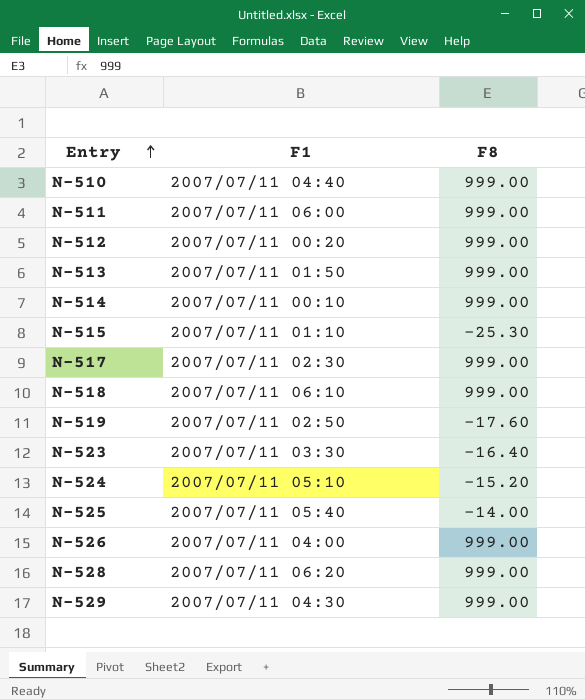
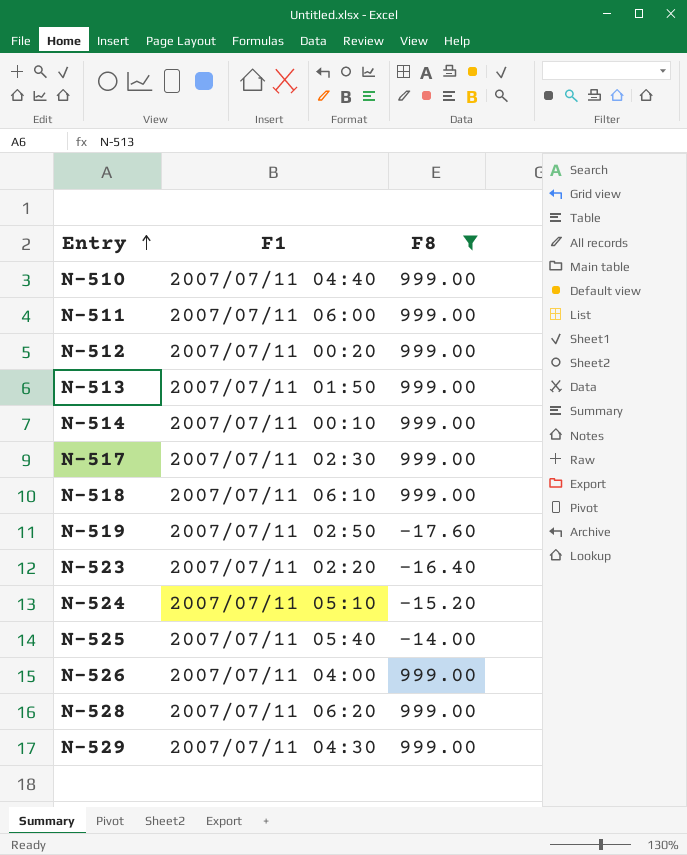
filter: none -> F8 != -25.30
N-523 | F1: 2007/07/11 03:30 -> 2007/07/11 02:20

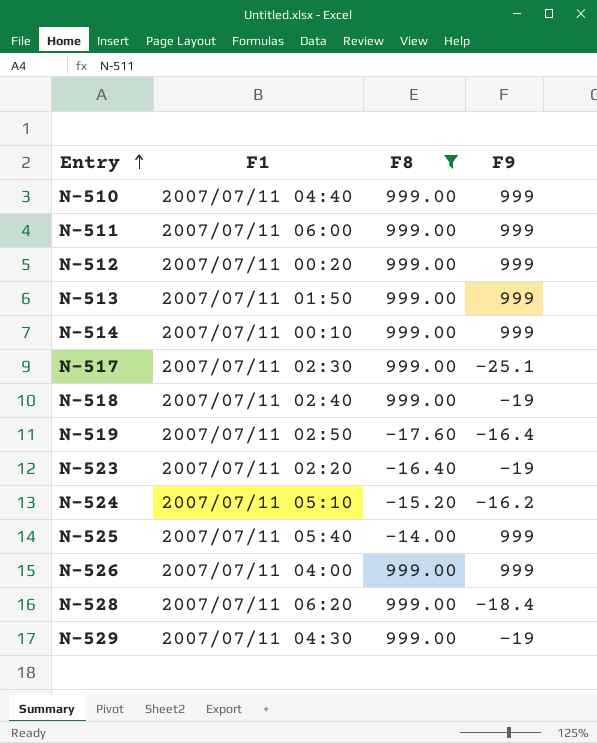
column F9 | position: none -> 4
N-518 | F1: 2007/07/11 06:10 -> 2007/07/11 02:40

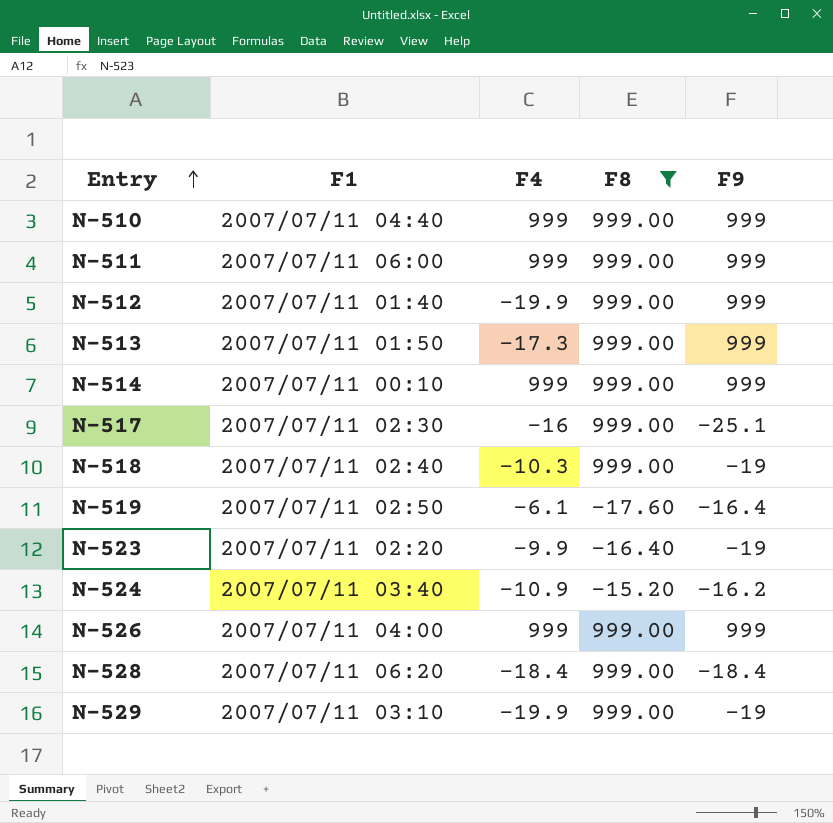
column F4 | position: none -> 3
row N-525: 2007/07/11 05:40 | -14.00 | 999 -> none
N-512 | F1: 2007/07/11 00:20 -> 2007/07/11 01:40
N-524 | F1: 2007/07/11 05:10 -> 2007/07/11 03:40
N-529 | F1: 2007/07/11 04:30 -> 2007/07/11 03:10

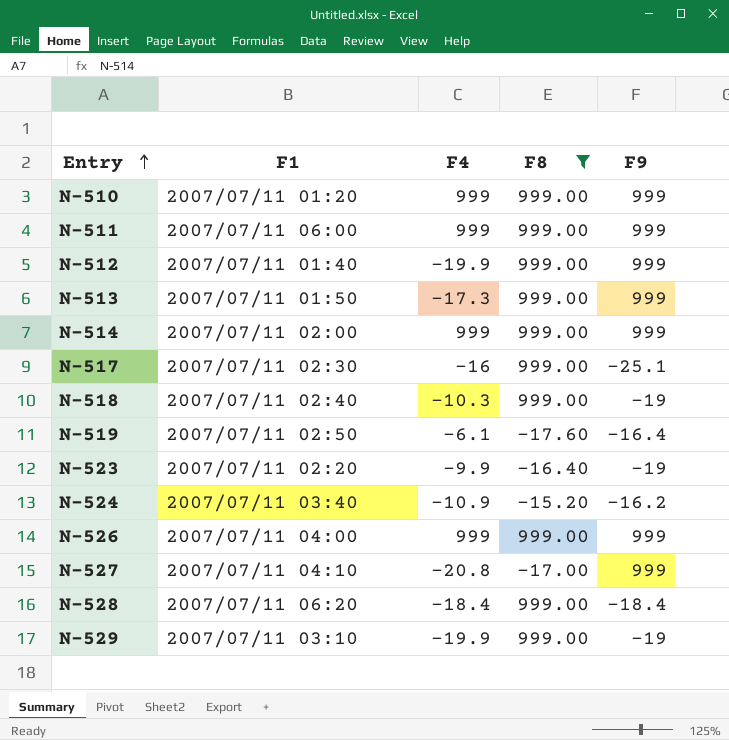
N-510 | F1: 2007/07/11 04:40 -> 2007/07/11 01:20
N-514 | F1: 2007/07/11 00:10 -> 2007/07/11 02:00
row N-527: none -> 2007/07/11 04:10 | -20.8 | -17.00 | 999

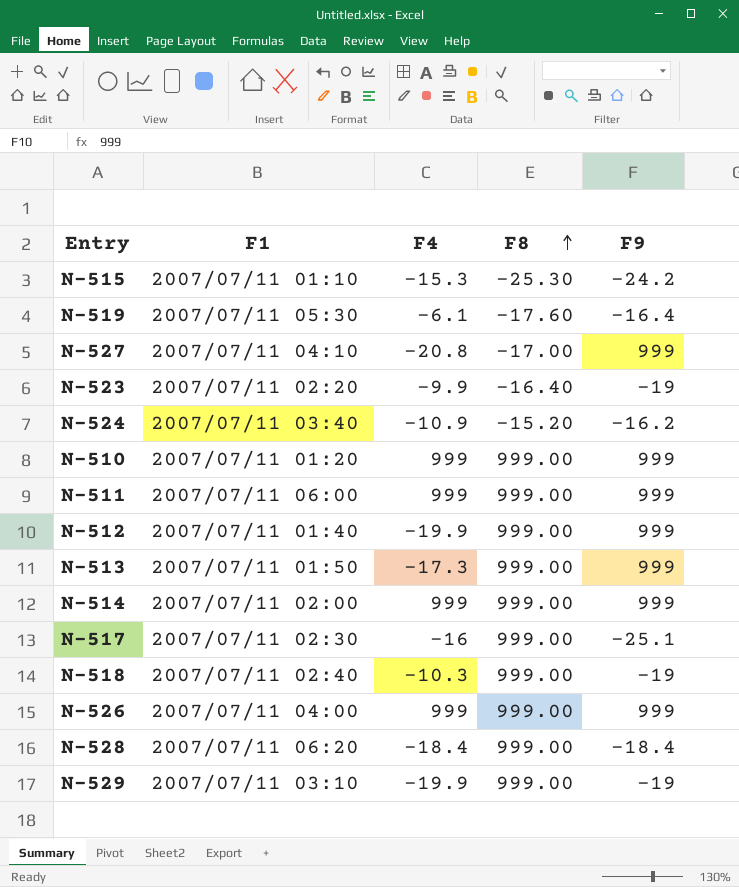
filter: F8 != -25.30 -> none
row order: Entry ascending -> F8 ascending
N-519 | F1: 2007/07/11 02:50 -> 2007/07/11 05:30

